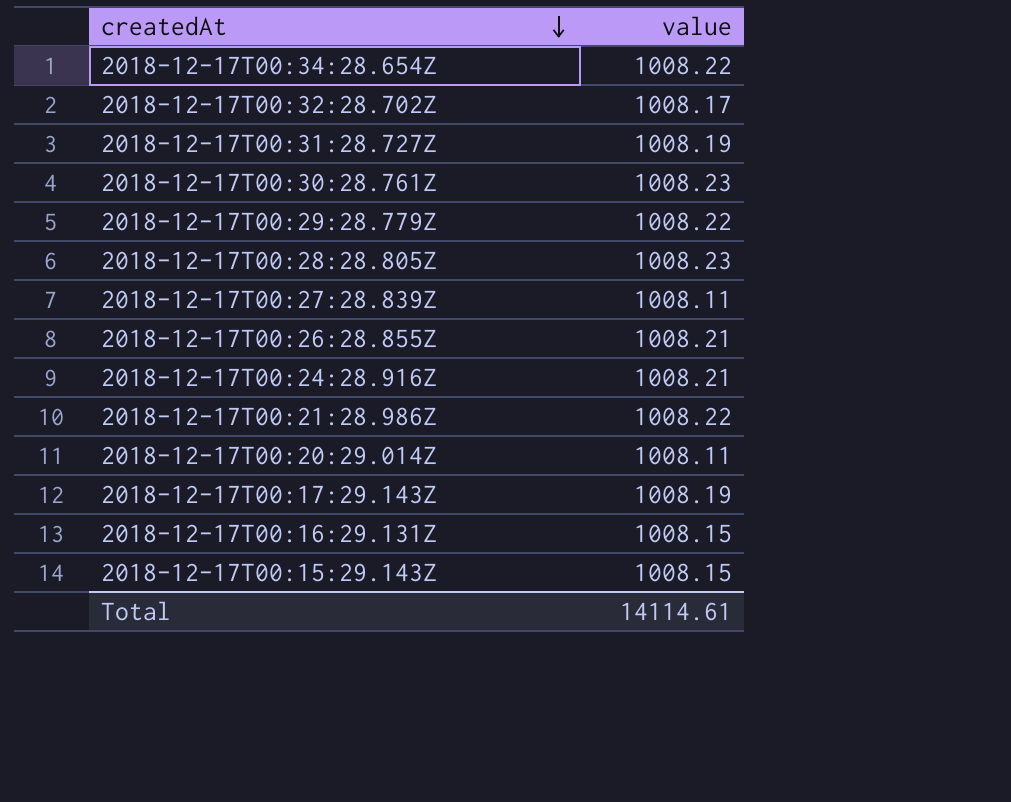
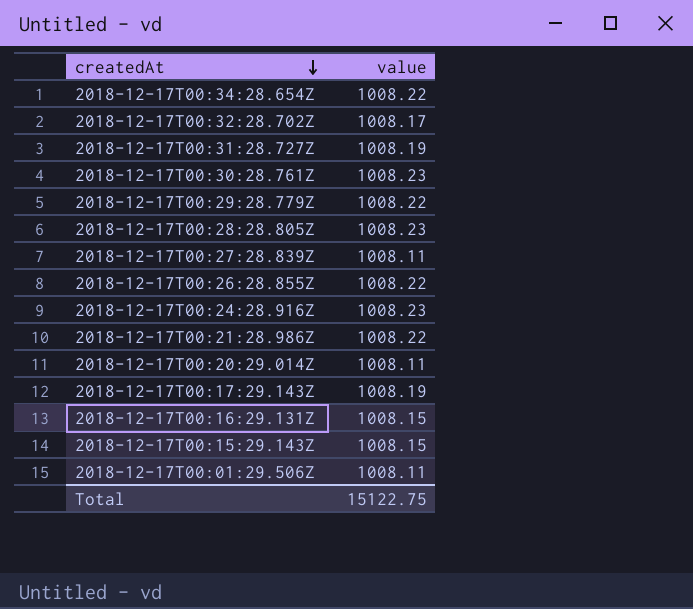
2018-12-17T00:26:28.855Z | value: 1008.21 -> 1008.22
2018-12-17T00:24:28.916Z | value: 1008.21 -> 1008.23
row 2018-12-17T00:01:29.506Z: none -> 1008.11
Total | value: 14114.61 -> 15122.75

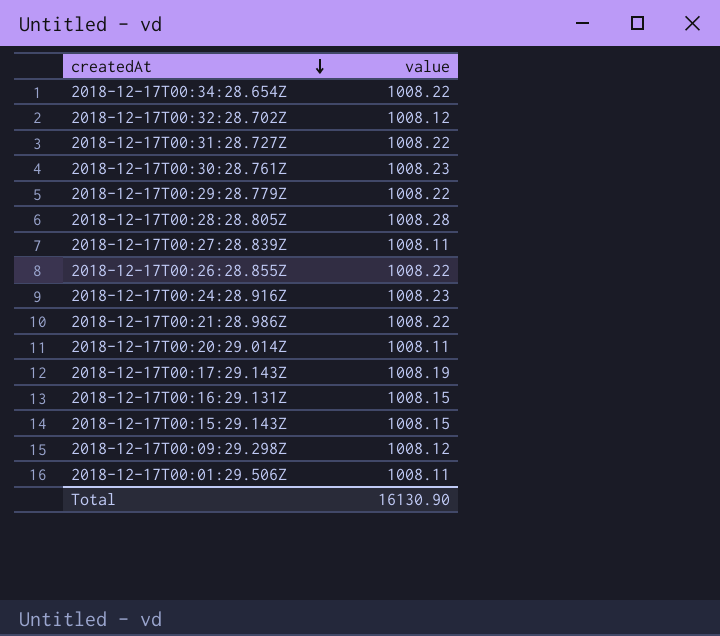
2018-12-17T00:32:28.702Z | value: 1008.17 -> 1008.12
2018-12-17T00:31:28.727Z | value: 1008.19 -> 1008.22
2018-12-17T00:28:28.805Z | value: 1008.23 -> 1008.28
row 2018-12-17T00:09:29.298Z: none -> 1008.12
Total | value: 15122.75 -> 16130.90

